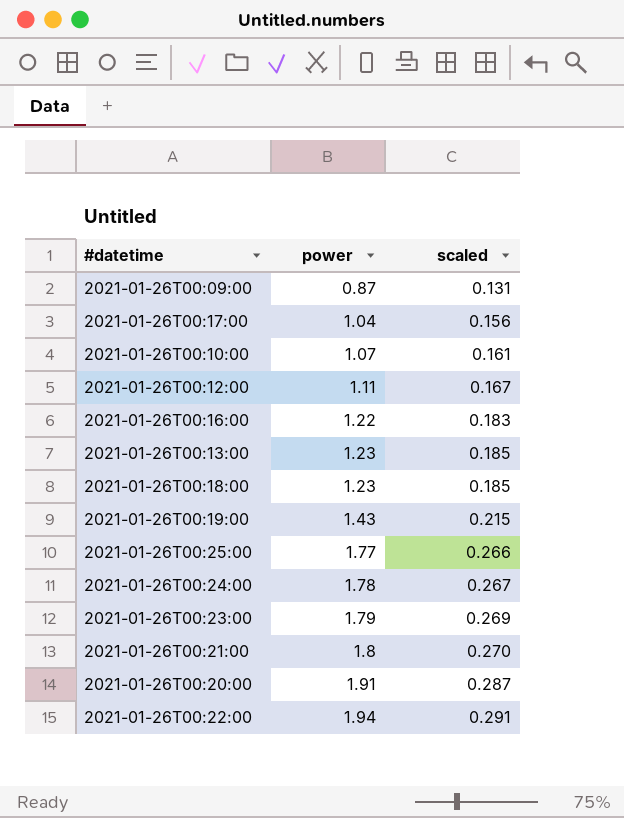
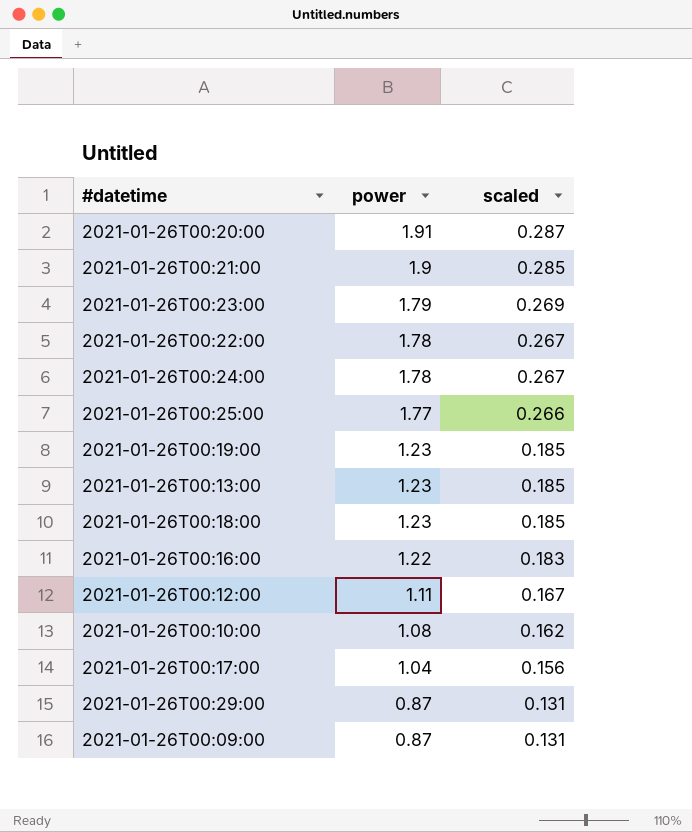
row order: power ascending -> power descending
2021-01-26T00:21:00 | power: 1.8 -> 1.9
2021-01-26T00:21:00 | scaled: 0.270 -> 0.285
2021-01-26T00:22:00 | power: 1.94 -> 1.78
2021-01-26T00:22:00 | scaled: 0.291 -> 0.267
2021-01-26T00:19:00 | power: 1.43 -> 1.23
2021-01-26T00:19:00 | scaled: 0.215 -> 0.185
2021-01-26T00:10:00 | power: 1.07 -> 1.08
2021-01-26T00:10:00 | scaled: 0.161 -> 0.162
row 2021-01-26T00:29:00: none -> 0.87 | 0.131

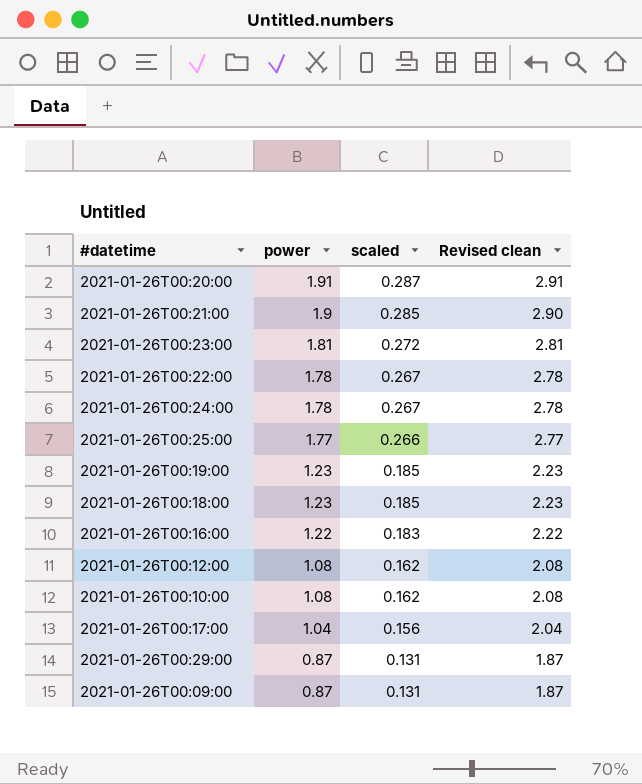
column Revised clean | formula: none -> [power] + 1
row 2021-01-26T00:13:00: 1.23 | 0.185 -> none
2021-01-26T00:23:00 | power: 1.79 -> 1.81
2021-01-26T00:23:00 | scaled: 0.269 -> 0.272
2021-01-26T00:12:00 | power: 1.11 -> 1.08
2021-01-26T00:12:00 | scaled: 0.167 -> 0.162

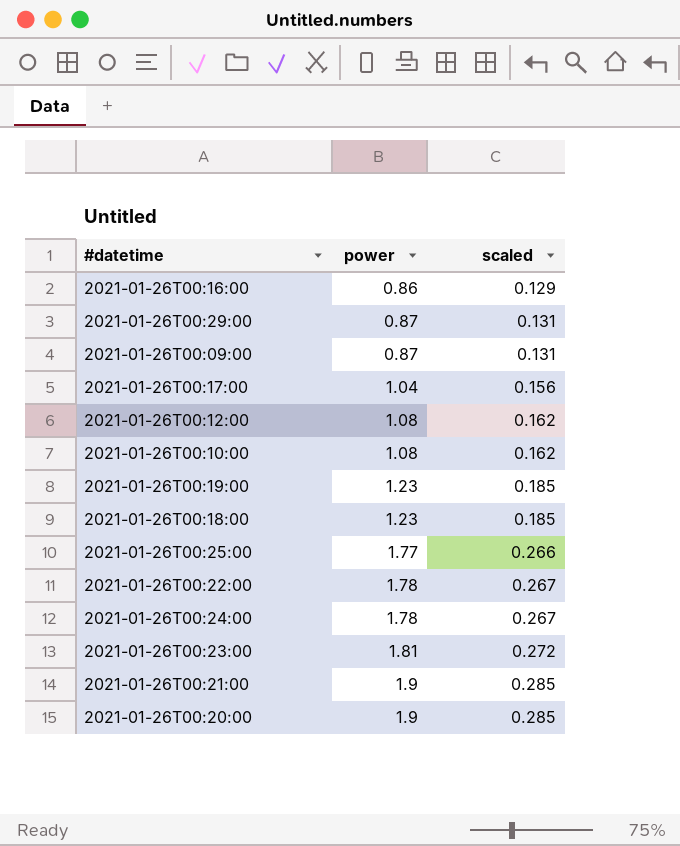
row order: power descending -> power ascending
column Revised clean | formula: [power] + 1 -> none
2021-01-26T00:16:00 | power: 1.22 -> 0.86
2021-01-26T00:16:00 | scaled: 0.183 -> 0.129
2021-01-26T00:20:00 | power: 1.91 -> 1.9
2021-01-26T00:20:00 | scaled: 0.287 -> 0.285

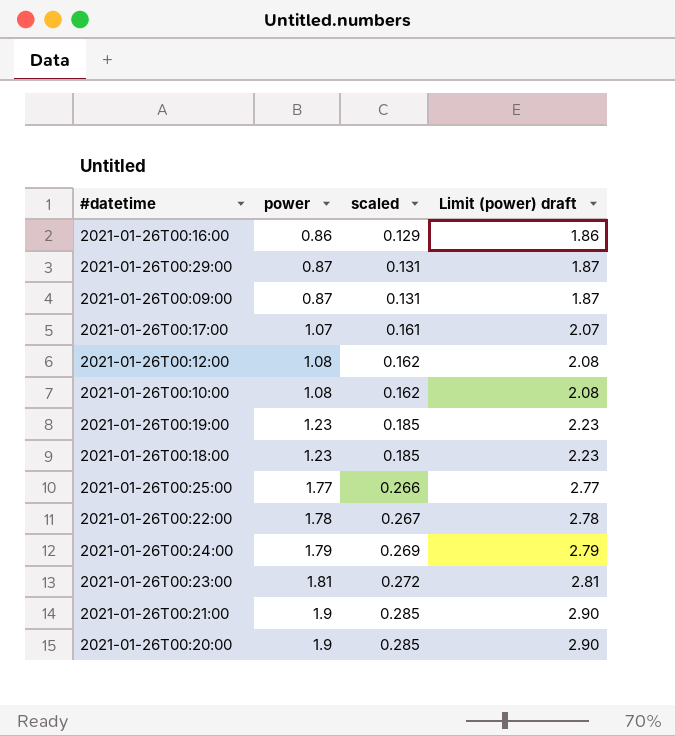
column Limit (power) draft | formula: none -> [power] + 1
2021-01-26T00:17:00 | power: 1.04 -> 1.07
2021-01-26T00:17:00 | scaled: 0.156 -> 0.161
2021-01-26T00:24:00 | power: 1.78 -> 1.79
2021-01-26T00:24:00 | scaled: 0.267 -> 0.269

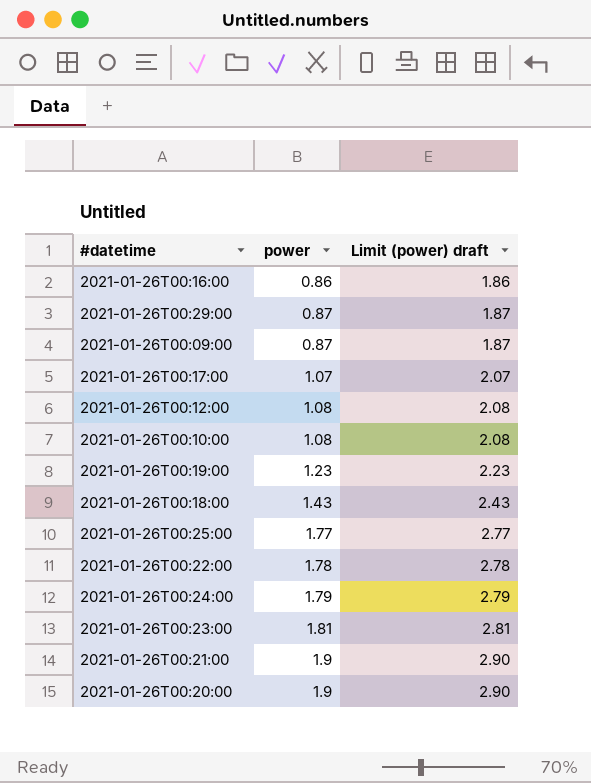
column scaled | formula: [power] * 0.15 -> none
2021-01-26T00:18:00 | power: 1.23 -> 1.43
2021-01-26T00:18:00 | Limit (power) draft: 2.23 -> 2.43

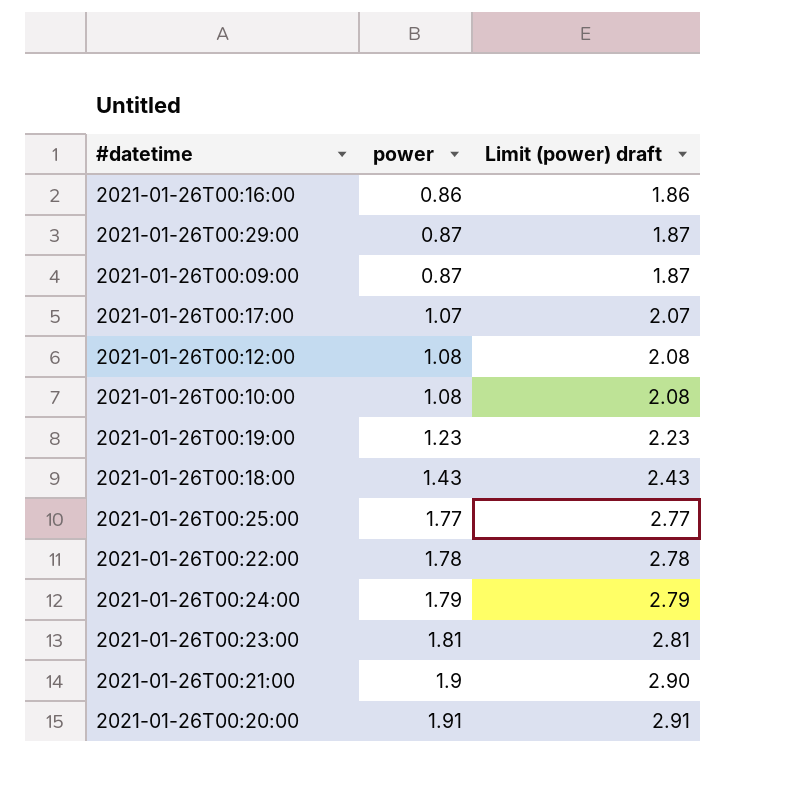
2021-01-26T00:20:00 | power: 1.9 -> 1.91
2021-01-26T00:20:00 | Limit (power) draft: 2.90 -> 2.91

